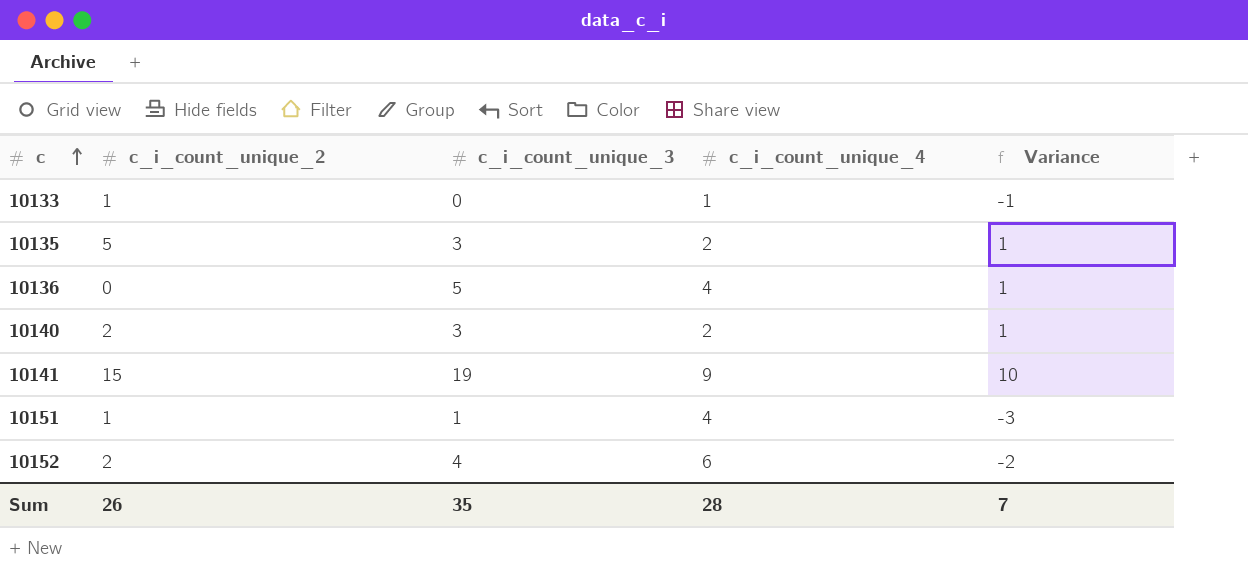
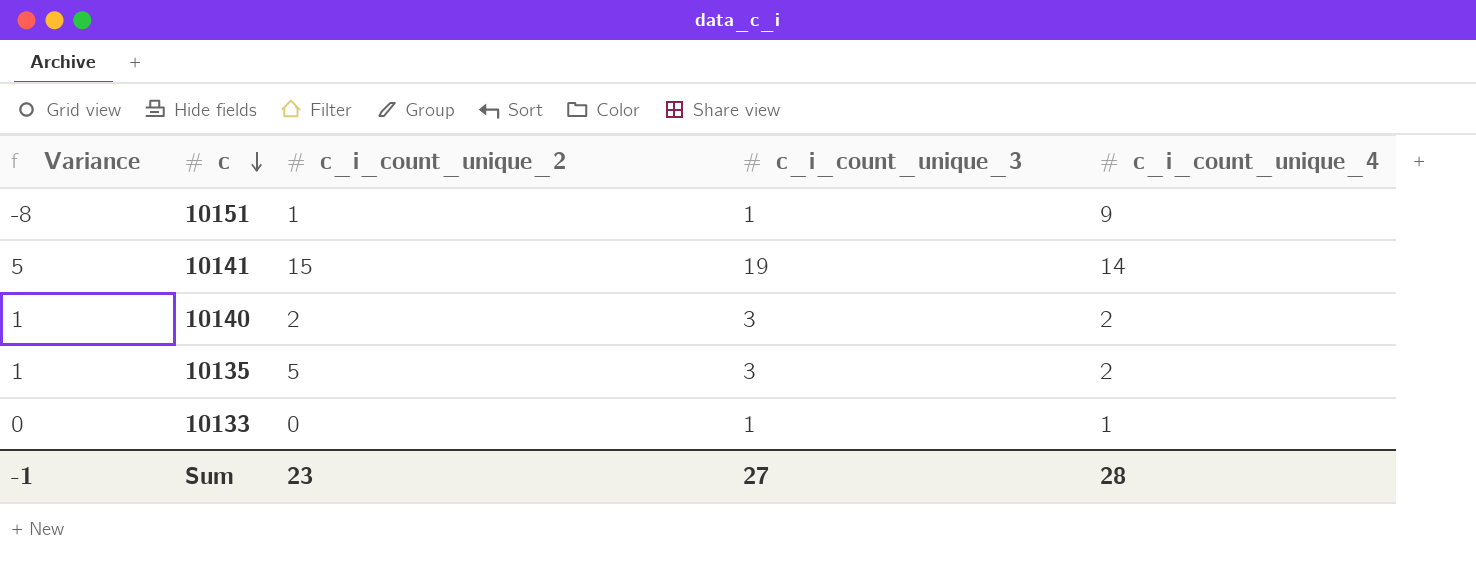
row order: c ascending -> c descending
column Variance | position: 5 -> 1
row 10136: 0 | 5 | 4 | 1 -> none
row 10152: 2 | 4 | 6 | -2 -> none
10151 | Variance: -3 -> -8
10151 | c_i_count_unique_4: 4 -> 9
10141 | Variance: 10 -> 5
10141 | c_i_count_unique_4: 9 -> 14
10133 | Variance: -1 -> 0
10133 | c_i_count_unique_2: 1 -> 0
10133 | c_i_count_unique_3: 0 -> 1
Sum | Variance: 7 -> -1
Sum | c_i_count_unique_2: 26 -> 23
Sum | c_i_count_unique_3: 35 -> 27

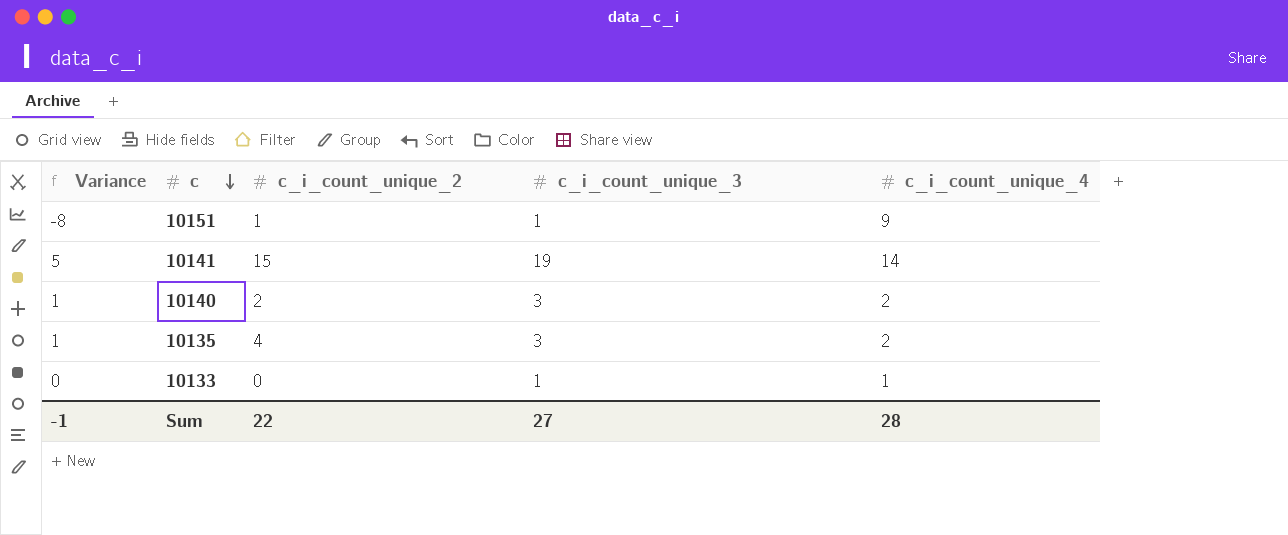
10135 | c_i_count_unique_2: 5 -> 4
Sum | c_i_count_unique_2: 23 -> 22

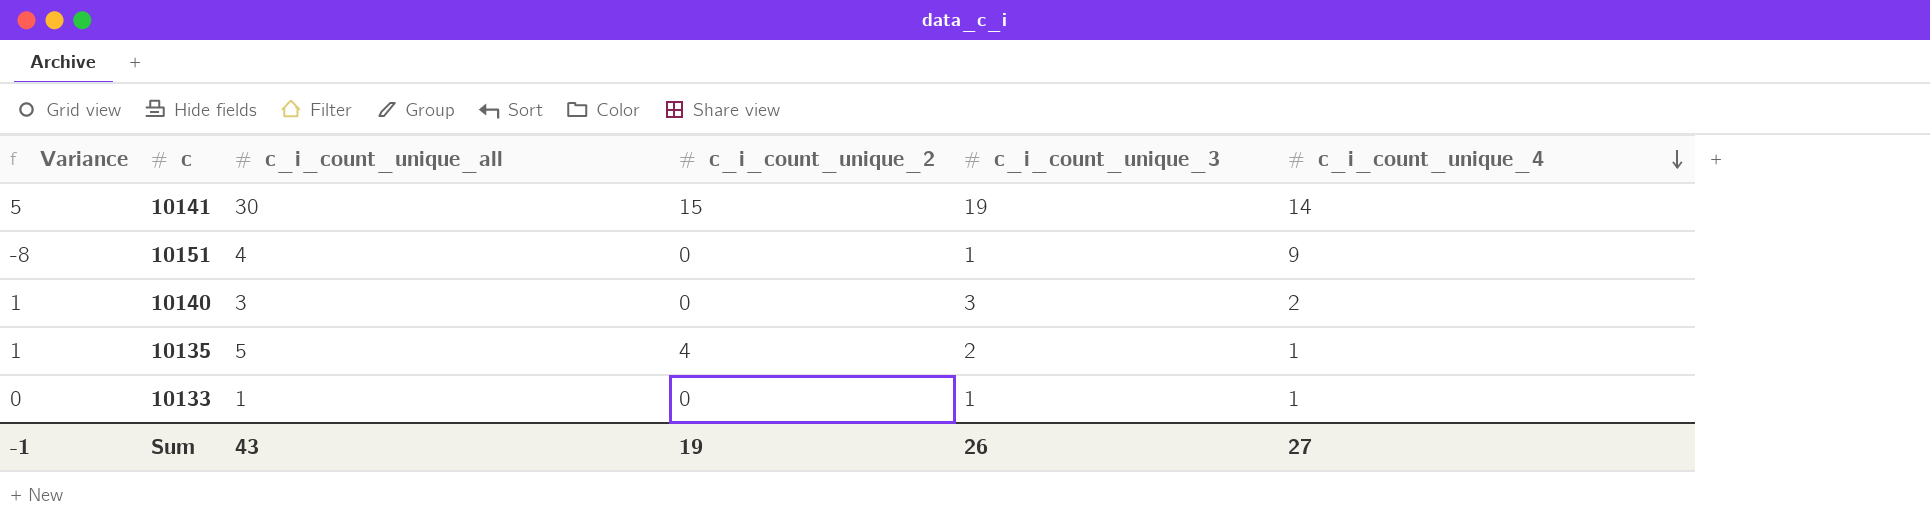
row order: c descending -> c_i_count_unique_4 descending
column c_i_count_unique_all | position: none -> 3
10151 | c_i_count_unique_2: 1 -> 0
10140 | c_i_count_unique_2: 2 -> 0
10135 | c_i_count_unique_3: 3 -> 2
10135 | c_i_count_unique_4: 2 -> 1
Sum | c_i_count_unique_2: 22 -> 19
Sum | c_i_count_unique_3: 27 -> 26
Sum | c_i_count_unique_4: 28 -> 27

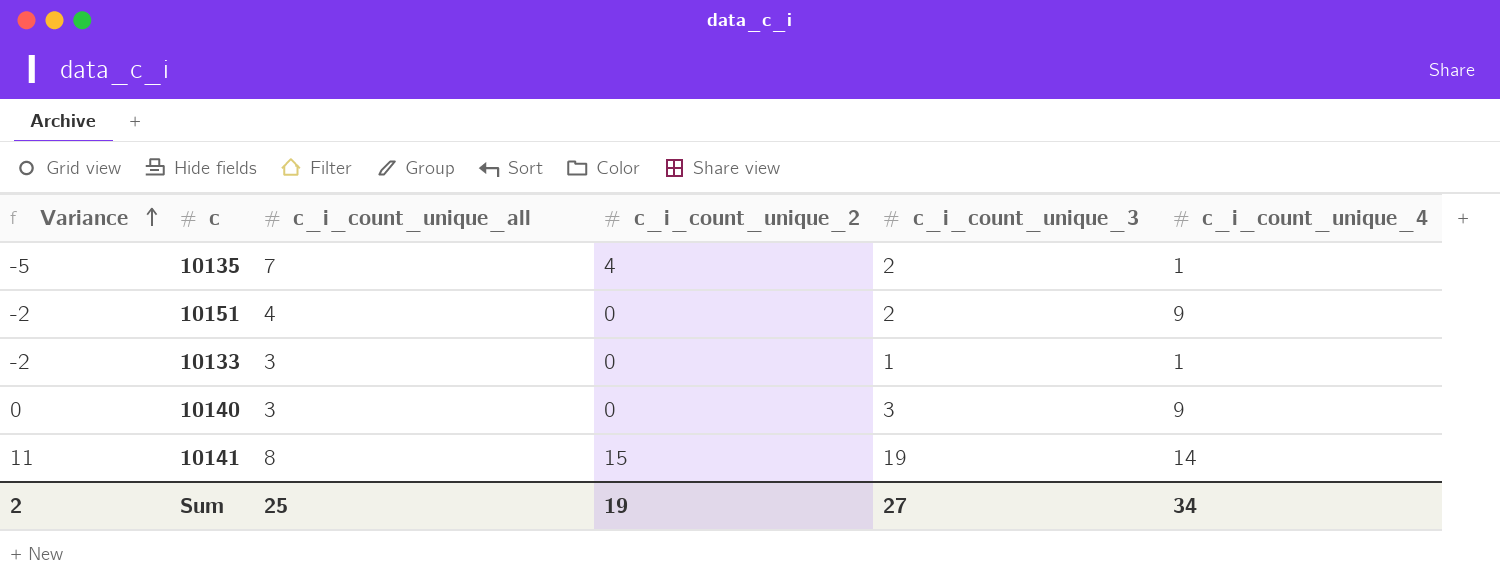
row order: c_i_count_unique_4 descending -> Variance ascending
column Variance | formula: [c_i_count_unique_3] - [c_i_count_unique_4] -> [c_i_count_unique_3] - [c_i_count_unique_all]
10135 | c_i_count_unique_all: 5 -> 7
10151 | c_i_count_unique_3: 1 -> 2
10133 | c_i_count_unique_all: 1 -> 3
10140 | c_i_count_unique_4: 2 -> 9
10141 | c_i_count_unique_all: 30 -> 8
Sum | Variance: -1 -> 2
Sum | c_i_count_unique_all: 43 -> 25
Sum | c_i_count_unique_3: 26 -> 27
Sum | c_i_count_unique_4: 27 -> 34

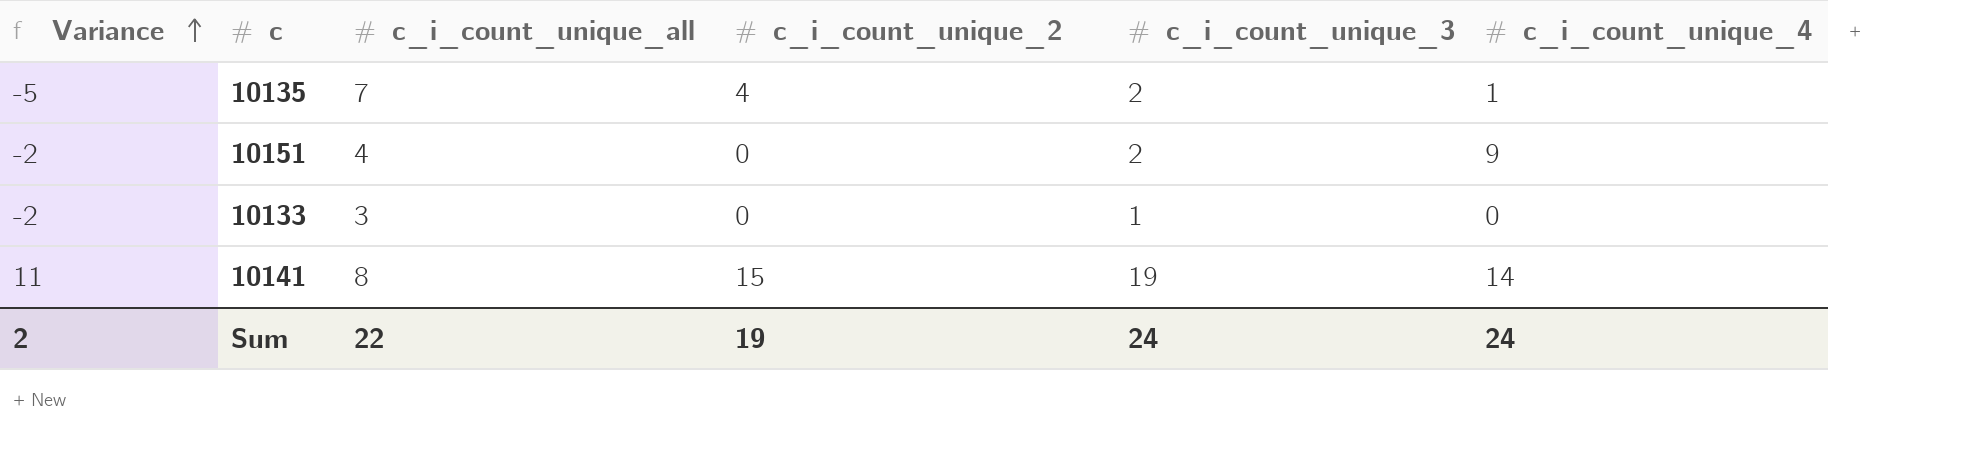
row 10140: 0 | 3 | 0 | 3 | 9 -> none
10133 | c_i_count_unique_4: 1 -> 0
Sum | c_i_count_unique_all: 25 -> 22
Sum | c_i_count_unique_3: 27 -> 24
Sum | c_i_count_unique_4: 34 -> 24

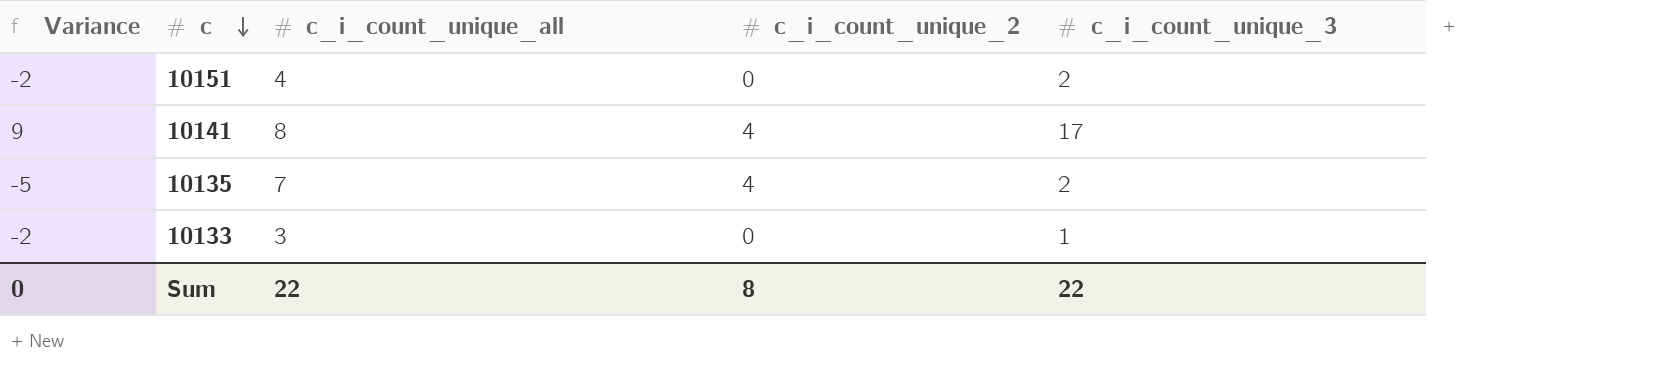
row order: Variance ascending -> c descending
column c_i_count_unique_4 | position: 6 -> none
10141 | Variance: 11 -> 9
10141 | c_i_count_unique_2: 15 -> 4
10141 | c_i_count_unique_3: 19 -> 17
Sum | Variance: 2 -> 0
Sum | c_i_count_unique_2: 19 -> 8
Sum | c_i_count_unique_3: 24 -> 22

